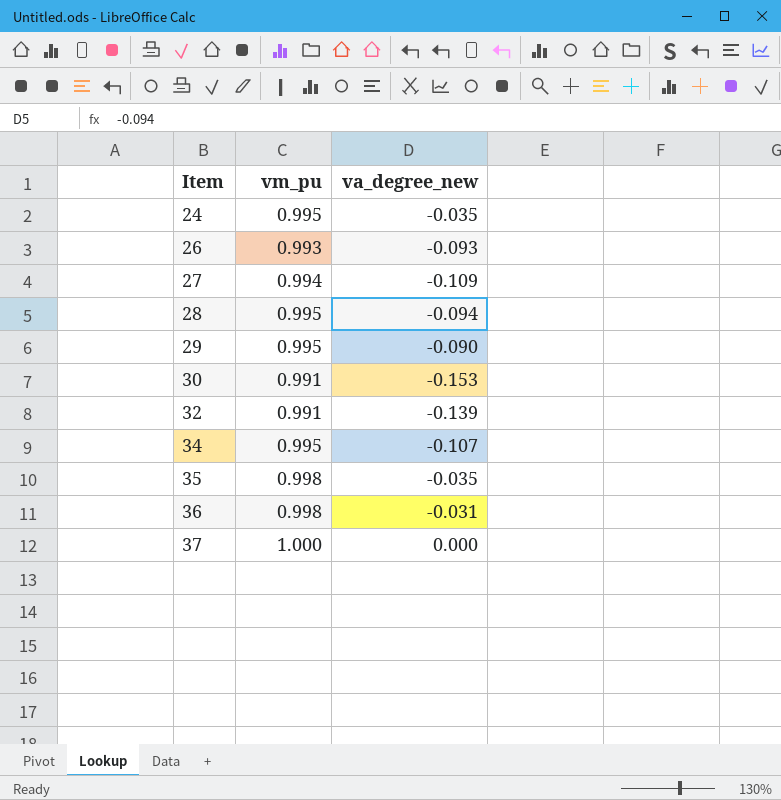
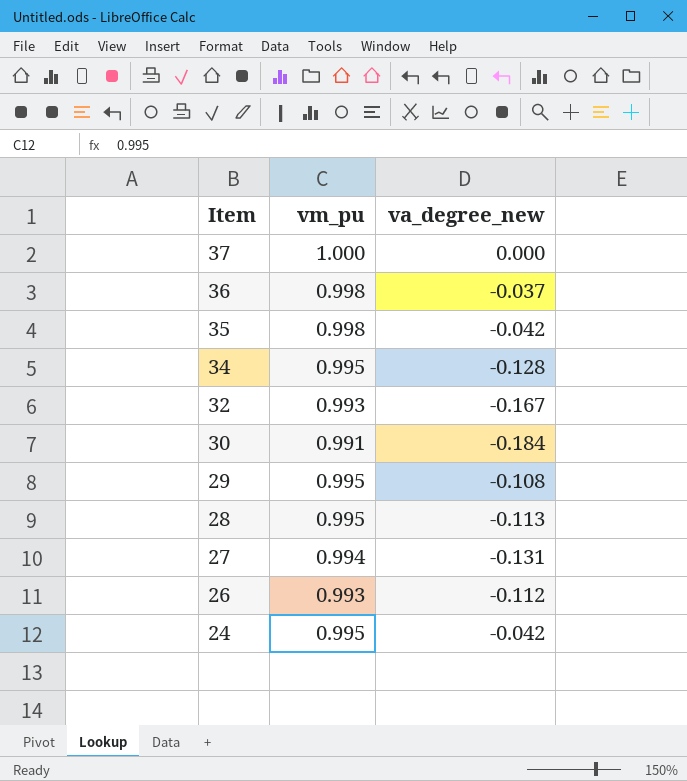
row order: Item ascending -> Item descending
36 | va_degree_new: -0.031 -> -0.037
35 | va_degree_new: -0.035 -> -0.042
34 | va_degree_new: -0.107 -> -0.128
32 | vm_pu: 0.991 -> 0.993
32 | va_degree_new: -0.139 -> -0.167
30 | va_degree_new: -0.153 -> -0.184
29 | va_degree_new: -0.090 -> -0.108
28 | va_degree_new: -0.094 -> -0.113
27 | va_degree_new: -0.109 -> -0.131
26 | va_degree_new: -0.093 -> -0.112
24 | va_degree_new: -0.035 -> -0.042

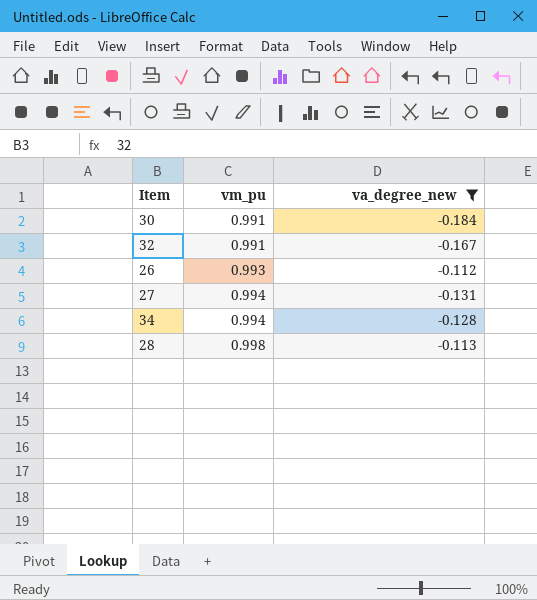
filter: none -> va_degree_new <= -0.112
row order: Item descending -> vm_pu ascending
32 | vm_pu: 0.993 -> 0.991
34 | vm_pu: 0.995 -> 0.994
28 | vm_pu: 0.995 -> 0.998

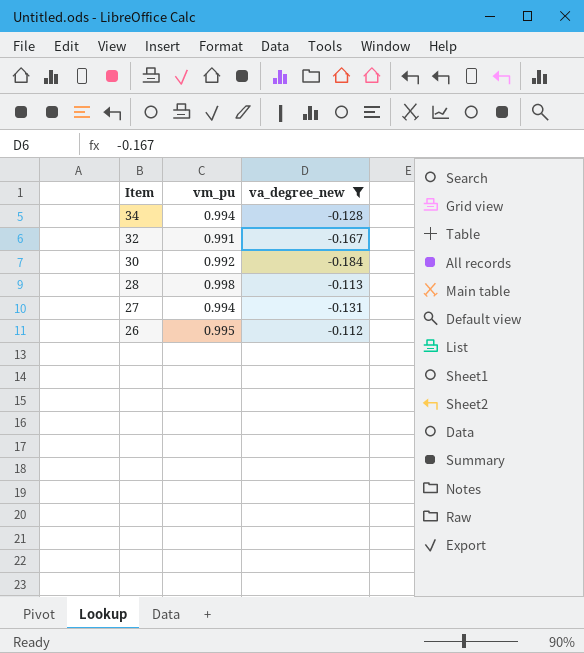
row order: vm_pu ascending -> Item descending
30 | vm_pu: 0.991 -> 0.992
26 | vm_pu: 0.993 -> 0.995

